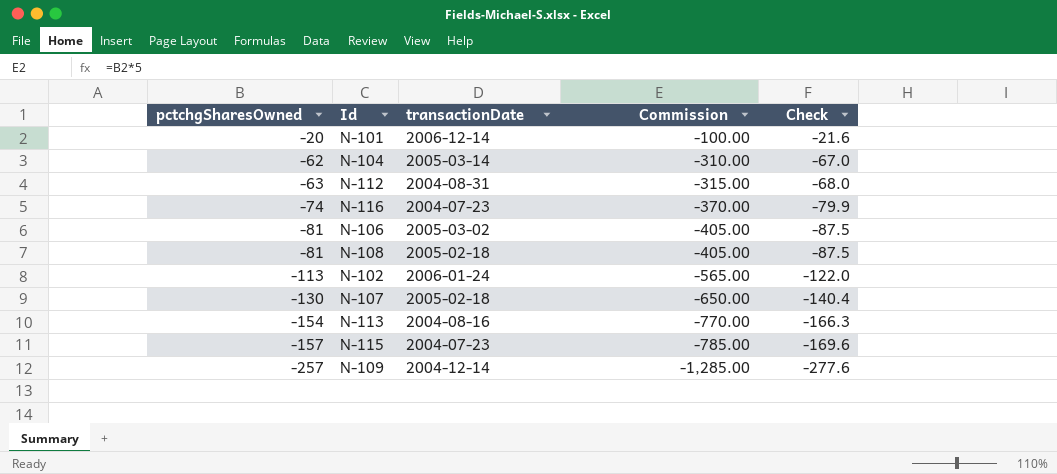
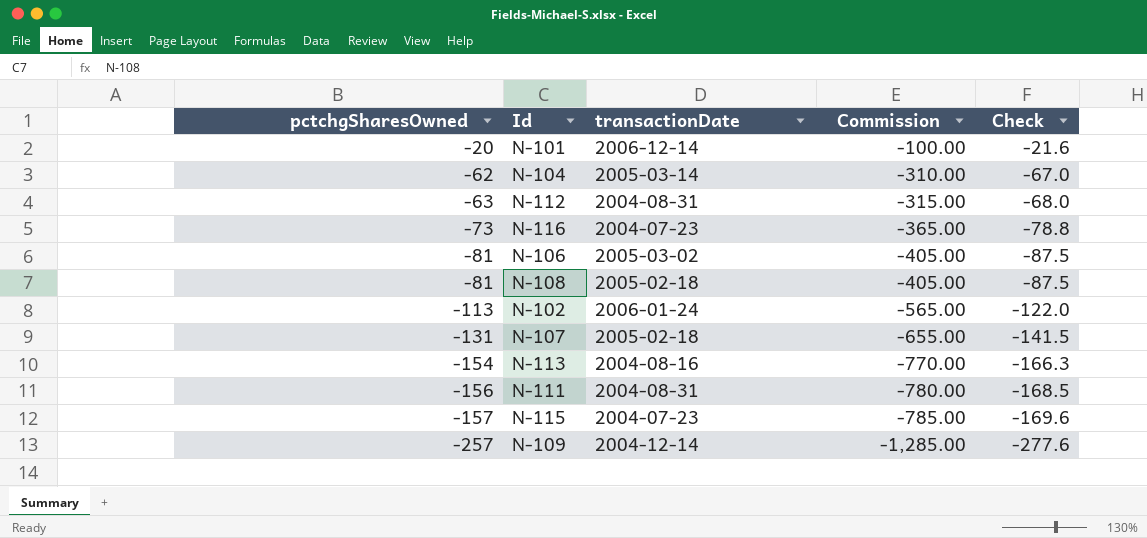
N-116 | pctchgSharesOwned: -74 -> -73
N-116 | Commission: -370.00 -> -365.00
N-116 | Check: -79.9 -> -78.8
N-107 | pctchgSharesOwned: -130 -> -131
N-107 | Commission: -650.00 -> -655.00
N-107 | Check: -140.4 -> -141.5
row N-111: none -> -156 | 2004-08-31 | -780.00 | -168.5

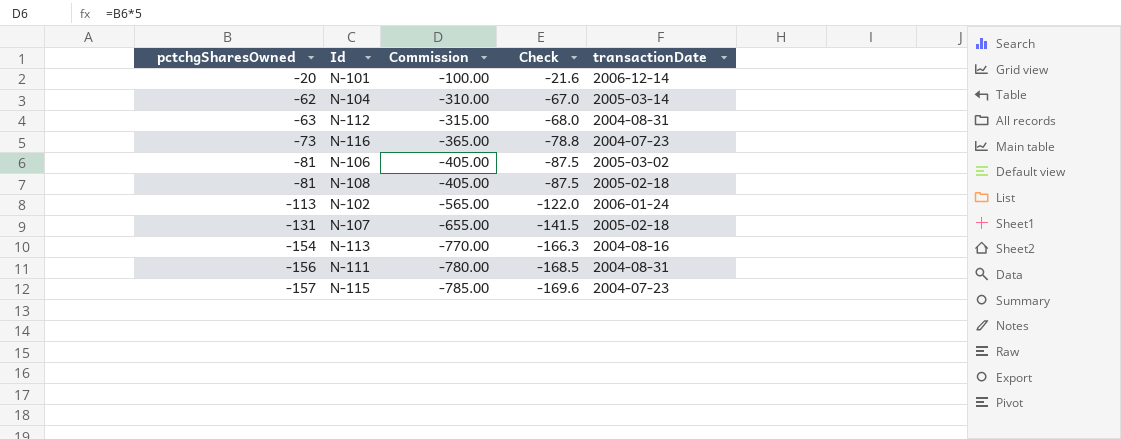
column transactionDate | position: 3 -> 5
row N-109: -257 | 2004-12-14 | -1,285.00 | -277.6 -> none

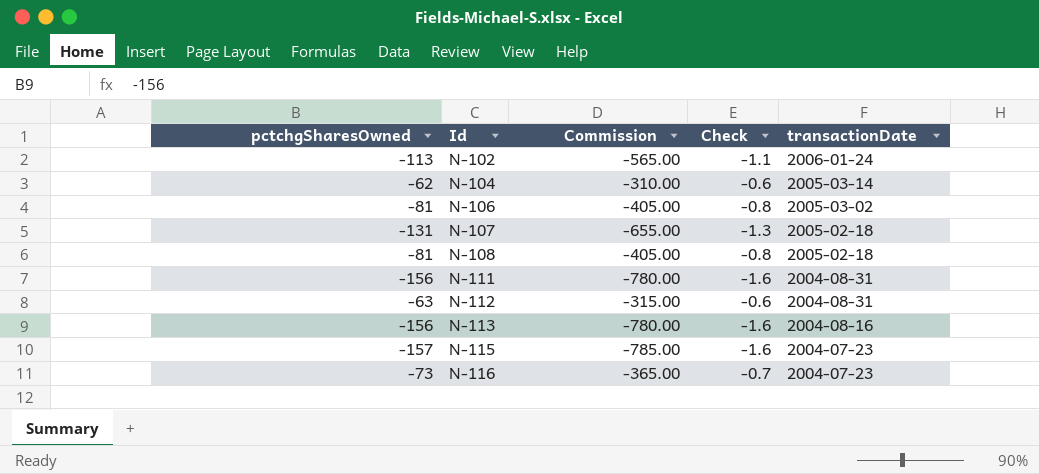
row order: pctchgSharesOwned descending -> Id ascending
column Check | formula: [pctchgSharesOwned] * 1.08 -> [pctchgSharesOwned] * 0.01
row N-101: -20 | -100.00 | -21.6 | 2006-12-14 -> none
N-113 | pctchgSharesOwned: -154 -> -156
N-113 | Commission: -770.00 -> -780.00

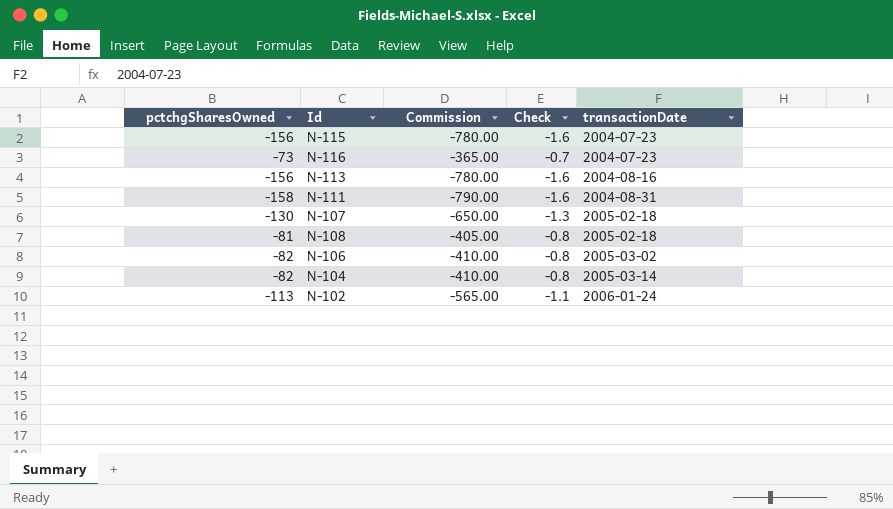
row order: Id ascending -> transactionDate ascending
row N-112: -63 | -315.00 | -0.6 | 2004-08-31 -> none
N-115 | pctchgSharesOwned: -157 -> -156
N-115 | Commission: -785.00 -> -780.00
N-111 | pctchgSharesOwned: -156 -> -158
N-111 | Commission: -780.00 -> -790.00
N-107 | pctchgSharesOwned: -131 -> -130
N-107 | Commission: -655.00 -> -650.00
N-106 | pctchgSharesOwned: -81 -> -82
N-106 | Commission: -405.00 -> -410.00
N-104 | pctchgSharesOwned: -62 -> -82
N-104 | Commission: -310.00 -> -410.00
N-104 | Check: -0.6 -> -0.8

